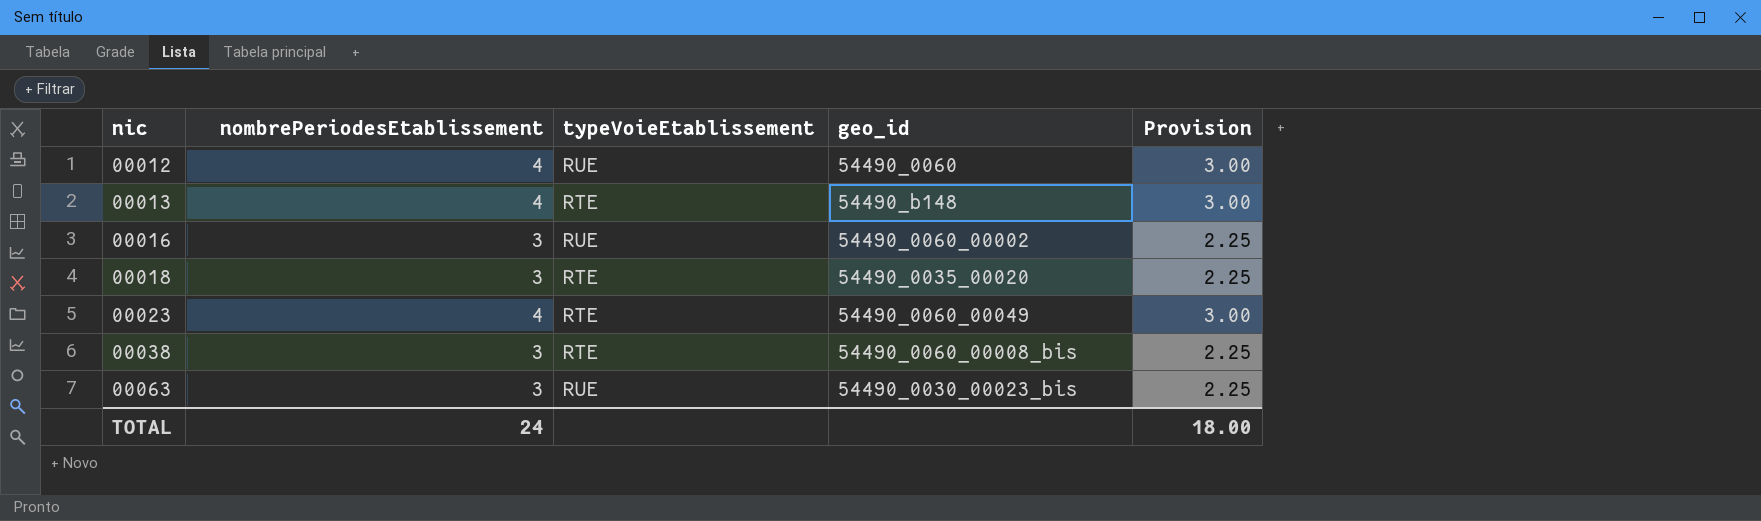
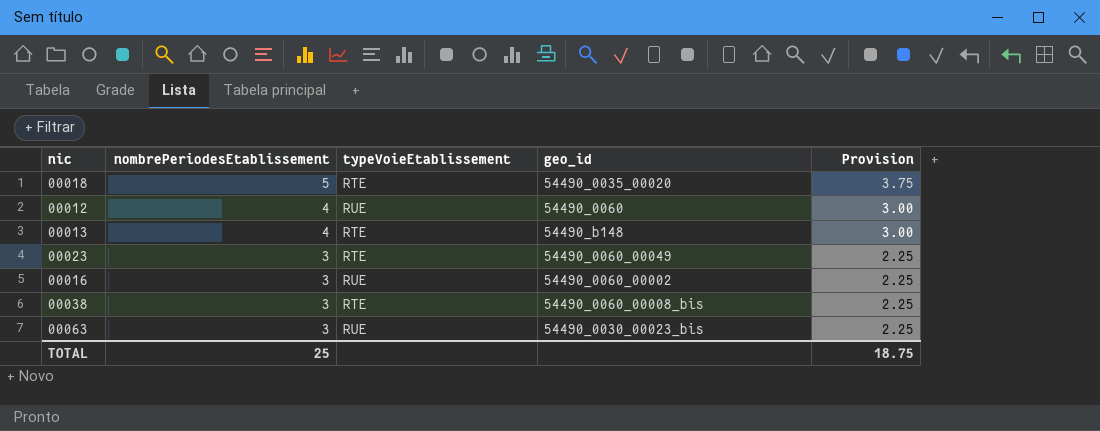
row order: nic ascending -> nombrePeriodesEtablissement descending
00018 | nombrePeriodesEtablissement: 3 -> 5
00018 | Provision: 2.25 -> 3.75
00023 | nombrePeriodesEtablissement: 4 -> 3
00023 | Provision: 3.00 -> 2.25
TOTAL | nombrePeriodesEtablissement: 24 -> 25
TOTAL | Provision: 18.00 -> 18.75

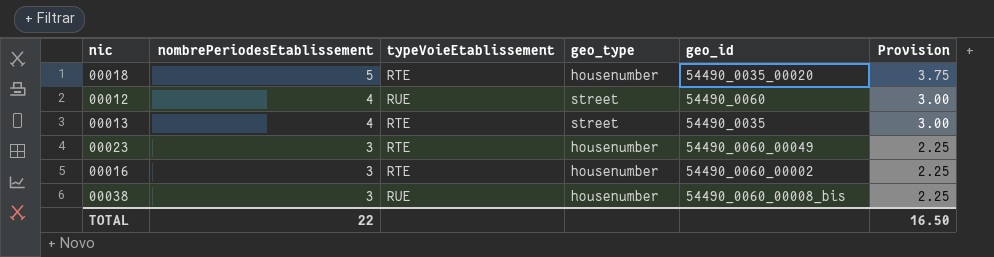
column geo_type | position: none -> 4
row 00063: 3 | RUE | 54490_0030_00023_bis | 2.25 -> none
00013 | geo_id: 54490_b148 -> 54490_0035
00016 | typeVoieEtablissement: RUE -> RTE
00038 | typeVoieEtablissement: RTE -> RUE
TOTAL | nombrePeriodesEtablissement: 25 -> 22
TOTAL | Provision: 18.75 -> 16.50

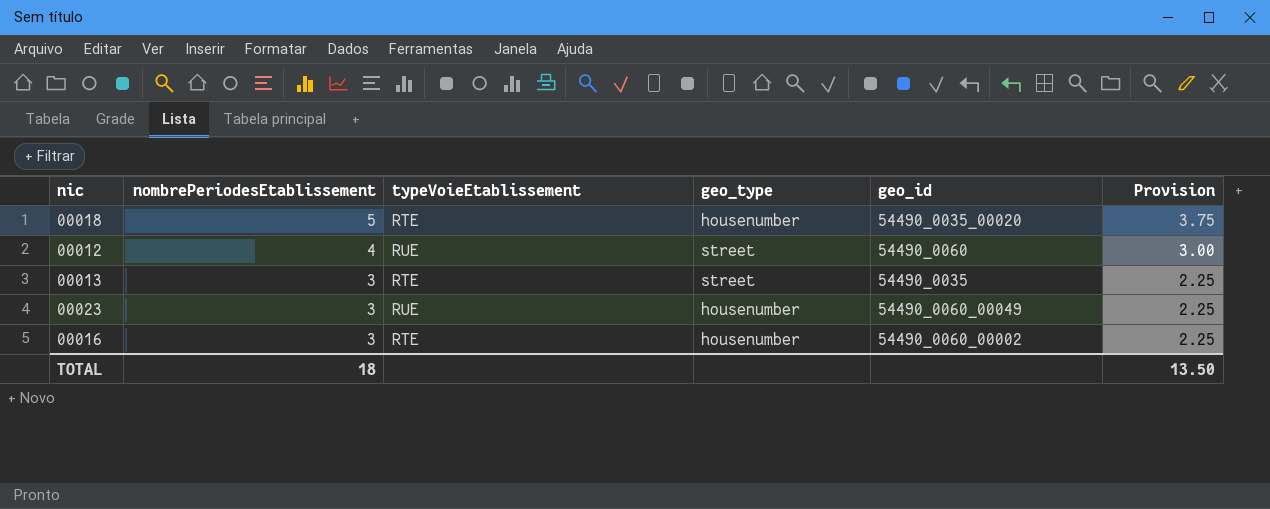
row 00038: 3 | RUE | housenumber | 54490_0060_00008_bis | 2.25 -> none
00013 | nombrePeriodesEtablissement: 4 -> 3
00013 | Provision: 3.00 -> 2.25
00023 | typeVoieEtablissement: RTE -> RUE
TOTAL | nombrePeriodesEtablissement: 22 -> 18
TOTAL | Provision: 16.50 -> 13.50

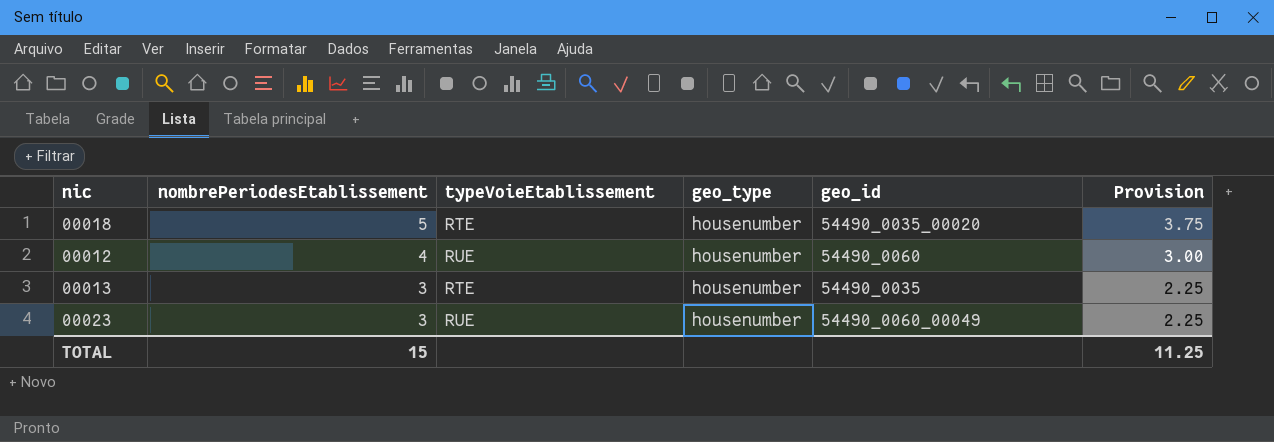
row 00016: 3 | RTE | housenumber | 54490_0060_00002 | 2.25 -> none
00012 | geo_type: street -> housenumber
00013 | geo_type: street -> housenumber
TOTAL | nombrePeriodesEtablissement: 18 -> 15
TOTAL | Provision: 13.50 -> 11.25

